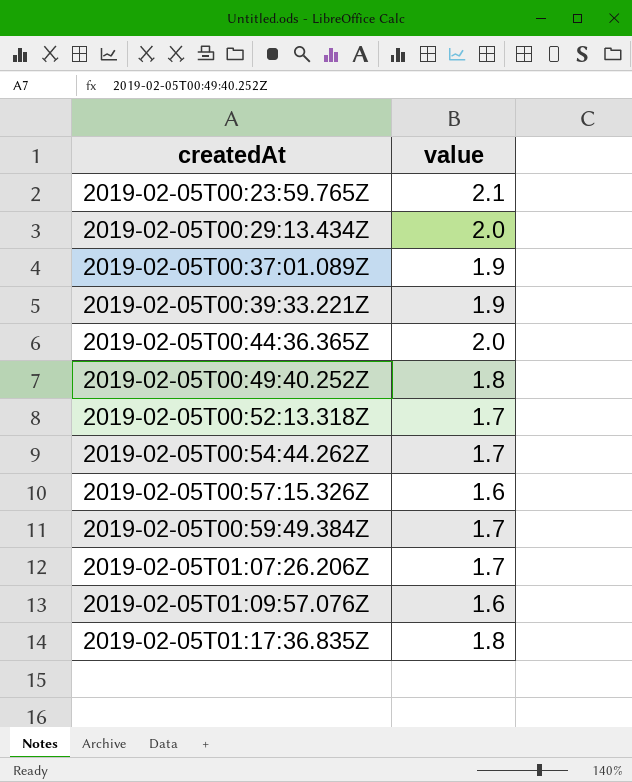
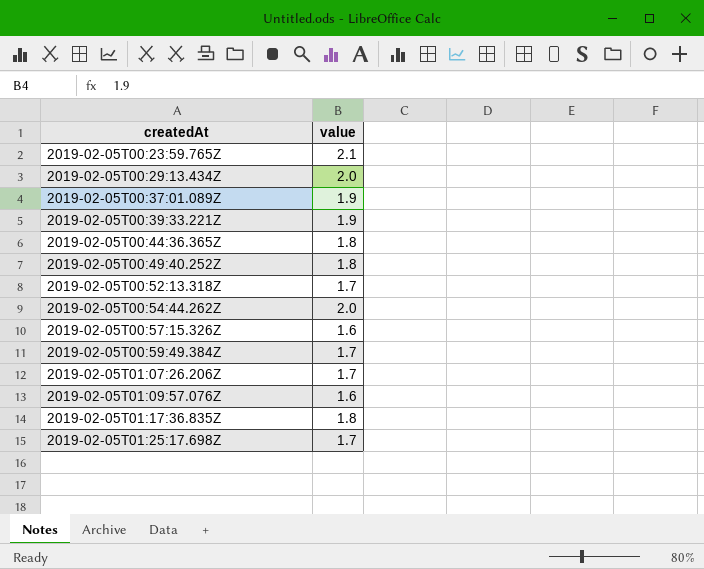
2019-02-05T00:44:36.365Z | value: 2.0 -> 1.8
2019-02-05T00:54:44.262Z | value: 1.7 -> 2.0
row 2019-02-05T01:25:17.698Z: none -> 1.7

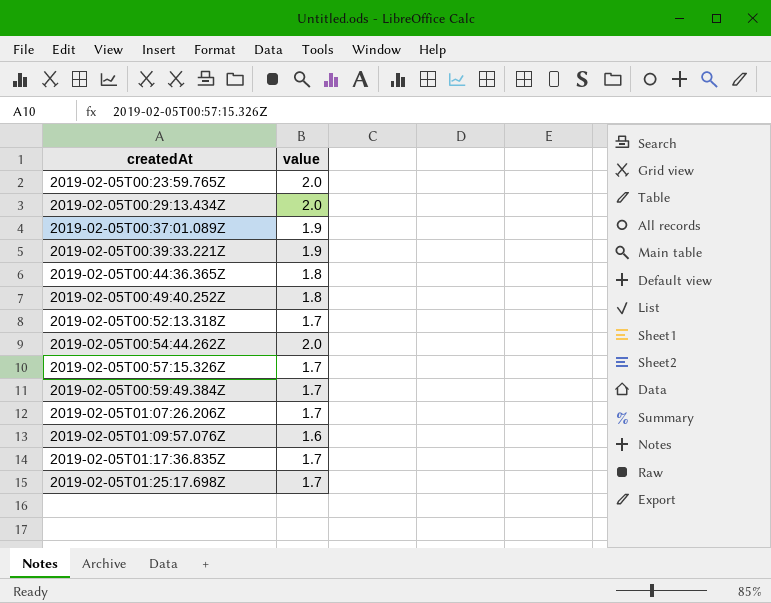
2019-02-05T00:23:59.765Z | value: 2.1 -> 2.0
2019-02-05T00:57:15.326Z | value: 1.6 -> 1.7
2019-02-05T01:17:36.835Z | value: 1.8 -> 1.7

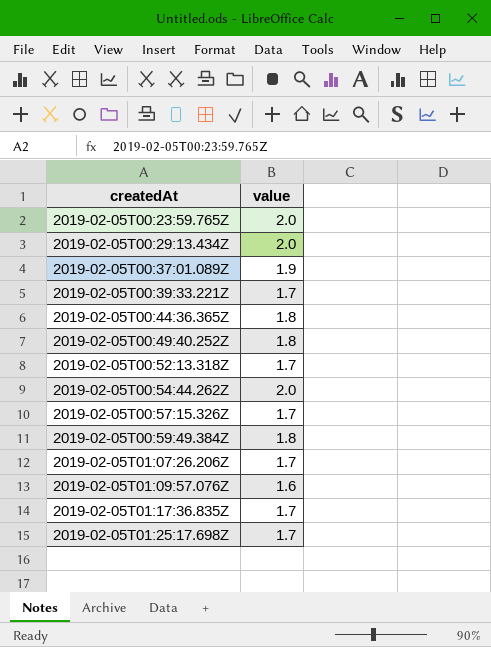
2019-02-05T00:39:33.221Z | value: 1.9 -> 1.7
2019-02-05T00:59:49.384Z | value: 1.7 -> 1.8

